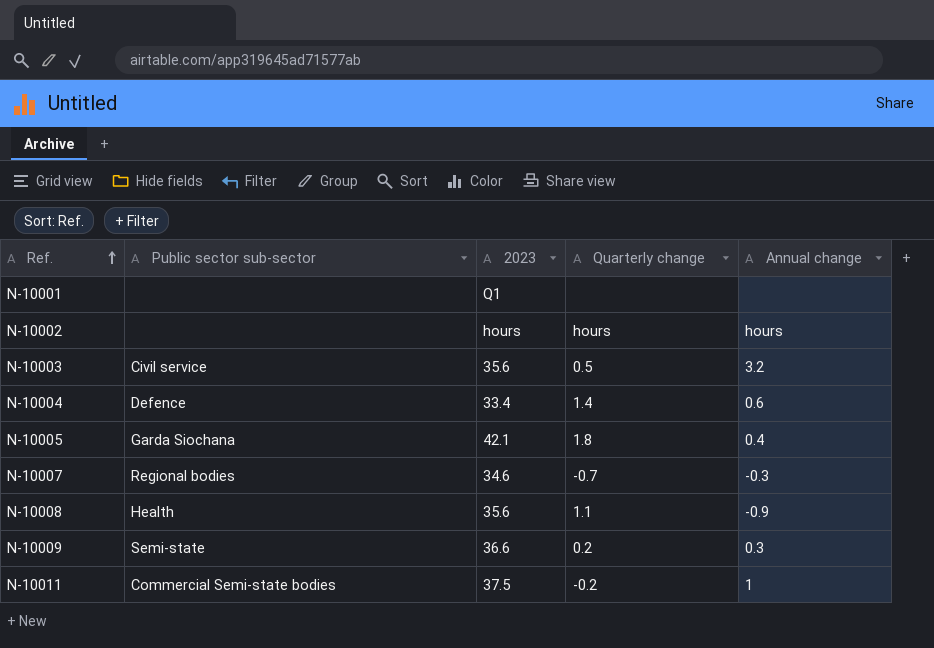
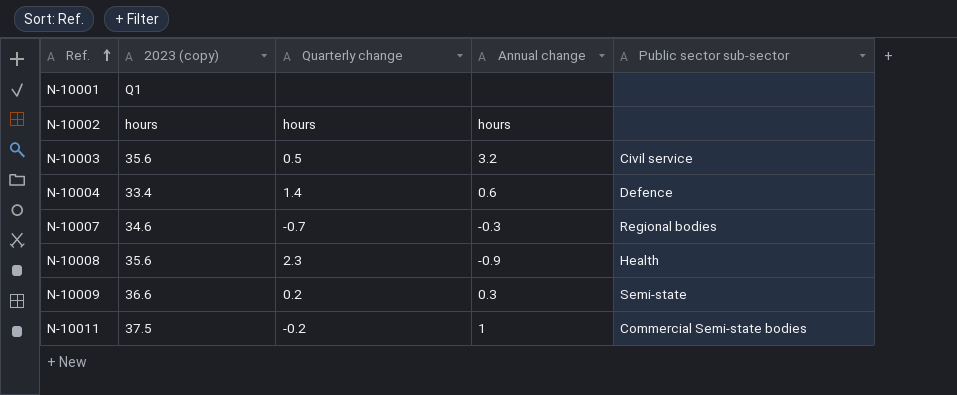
column name: 2023 -> 2023 (copy)
column Public sector sub-sector | position: 2 -> 5
row N-10005: Garda Siochana | 42.1 | 1.8 | 0.4 -> none
N-10008 | Quarterly change: 1.1 -> 2.3

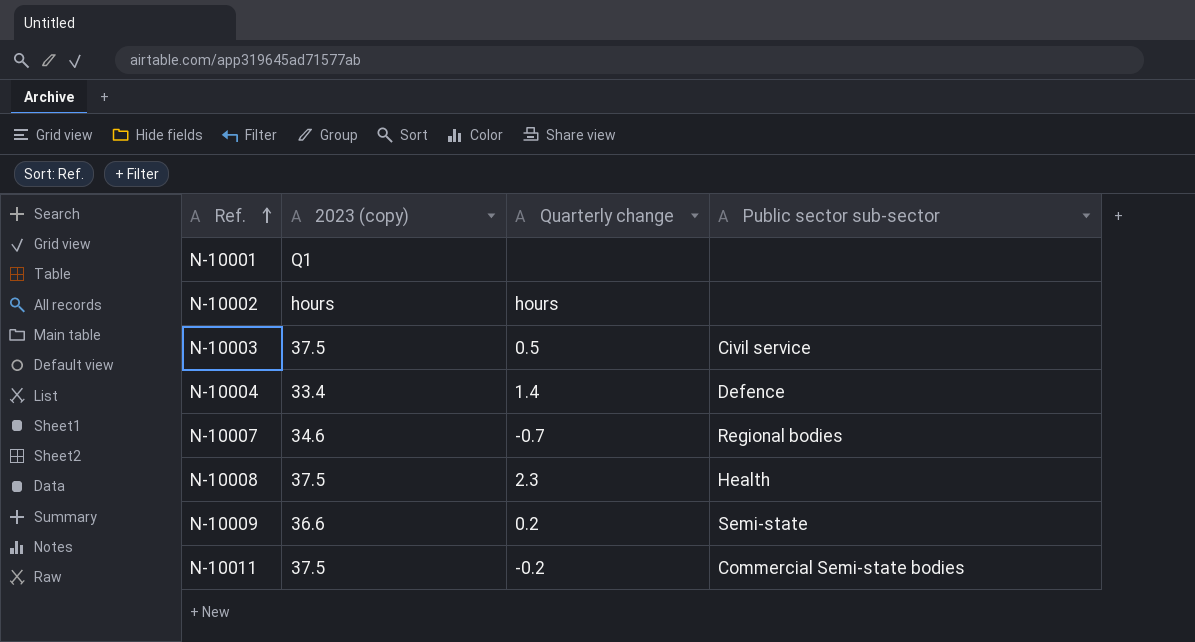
column Annual change | position: 4 -> none
N-10003 | 2023 (copy): 35.6 -> 37.5
N-10008 | 2023 (copy): 35.6 -> 37.5

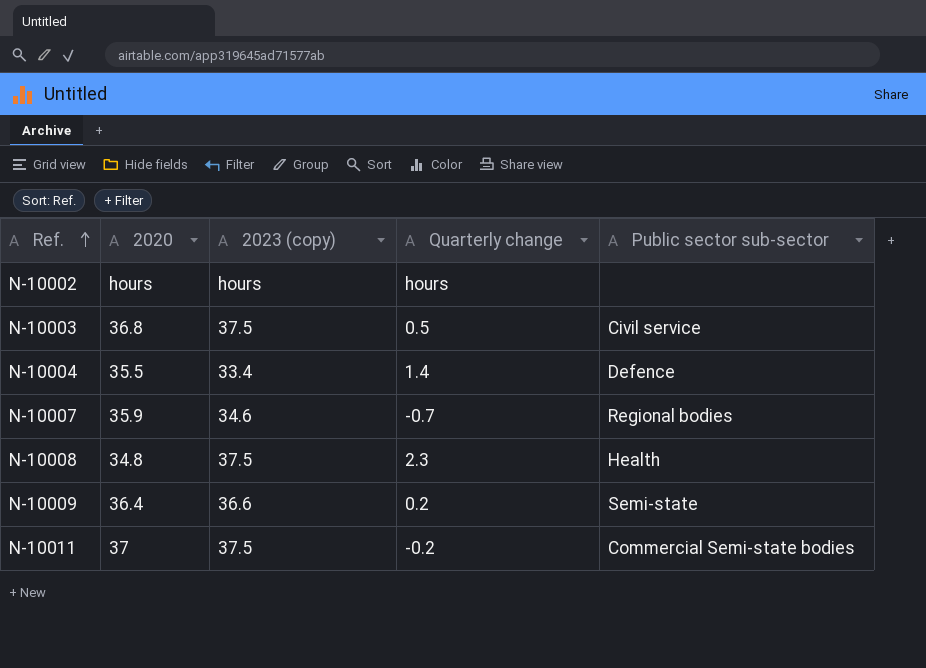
column 2020 | position: none -> 2
row N-10001: Q1 | none | none -> none

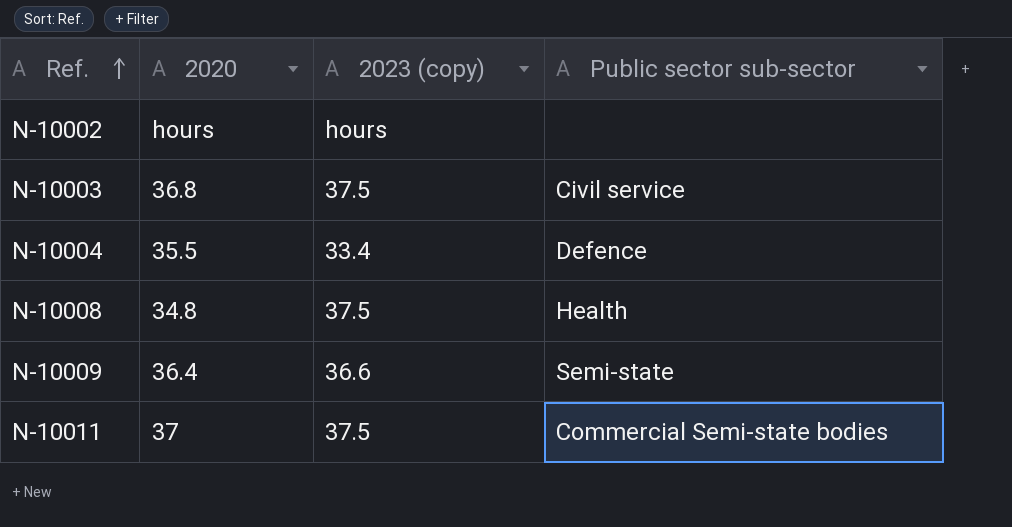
column Quarterly change | position: 4 -> none
row N-10007: 35.9 | 34.6 | -0.7 | Regional bodies -> none

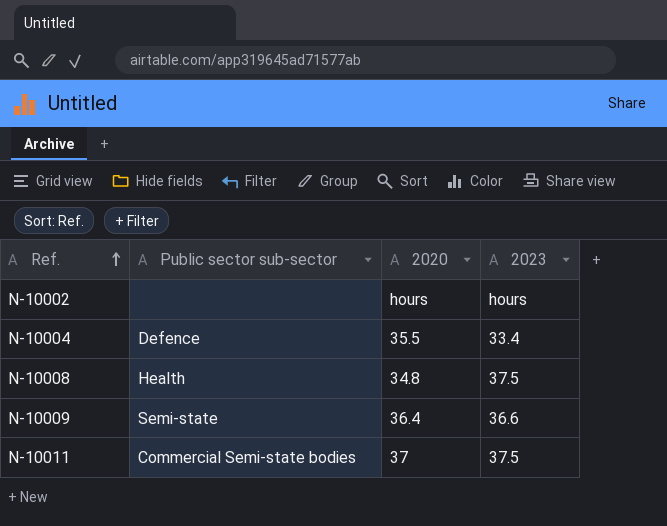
column Public sector sub-sector | position: 4 -> 2
column name: 2023 (copy) -> 2023
row N-10003: 36.8 | 37.5 | Civil service -> none

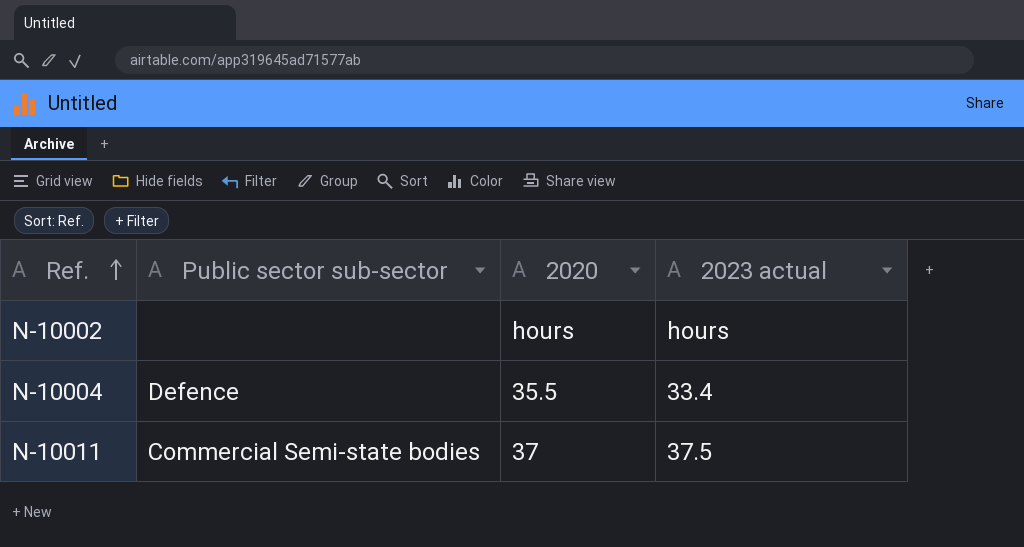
column name: 2023 -> 2023 actual
row N-10008: Health | 34.8 | 37.5 -> none
row N-10009: Semi-state | 36.4 | 36.6 -> none

